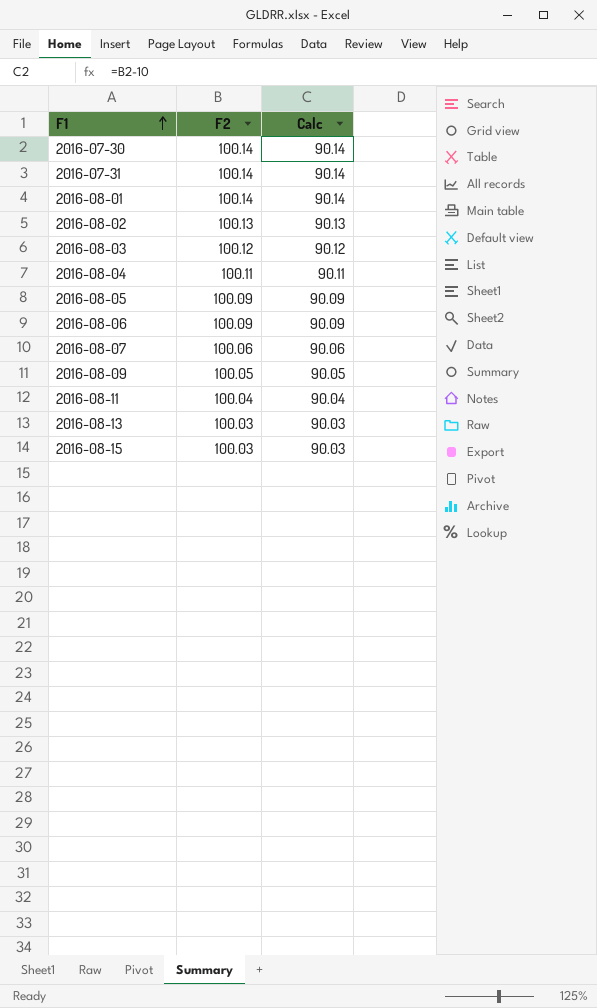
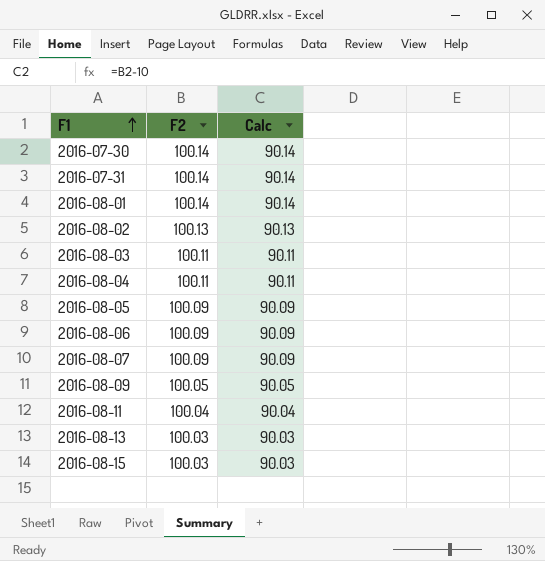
2016-08-03 | F2: 100.12 -> 100.11
2016-08-03 | Calc: 90.12 -> 90.11
2016-08-07 | F2: 100.06 -> 100.09
2016-08-07 | Calc: 90.06 -> 90.09

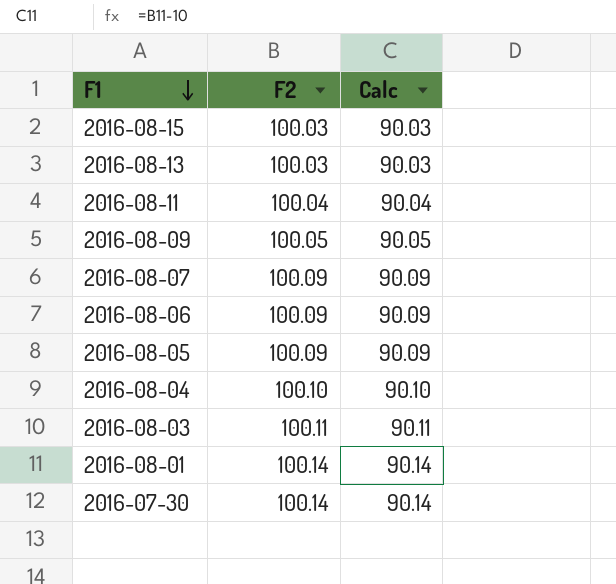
row order: F1 ascending -> F1 descending
row 2016-07-31: 100.14 | 90.14 -> none
row 2016-08-02: 100.13 | 90.13 -> none
2016-08-04 | F2: 100.11 -> 100.10
2016-08-04 | Calc: 90.11 -> 90.10

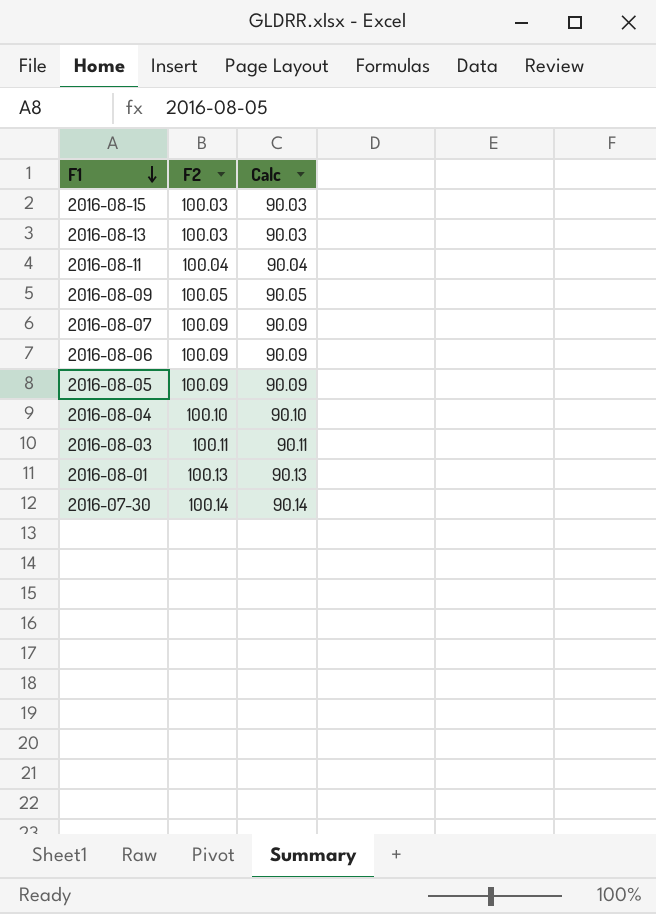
2016-08-01 | F2: 100.14 -> 100.13
2016-08-01 | Calc: 90.14 -> 90.13

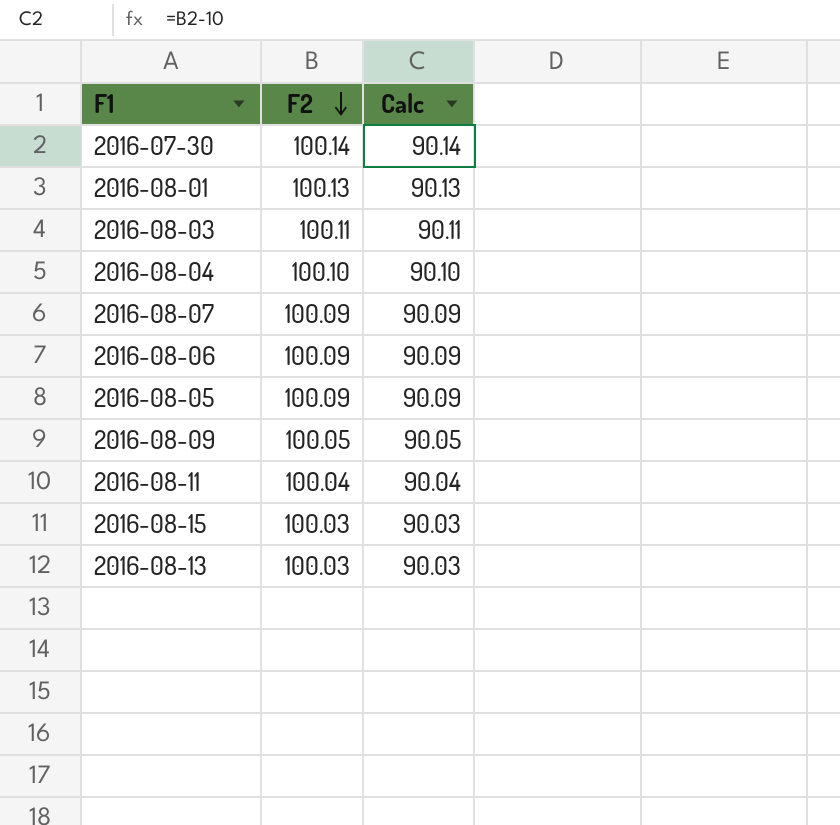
row order: F1 descending -> F2 descending

